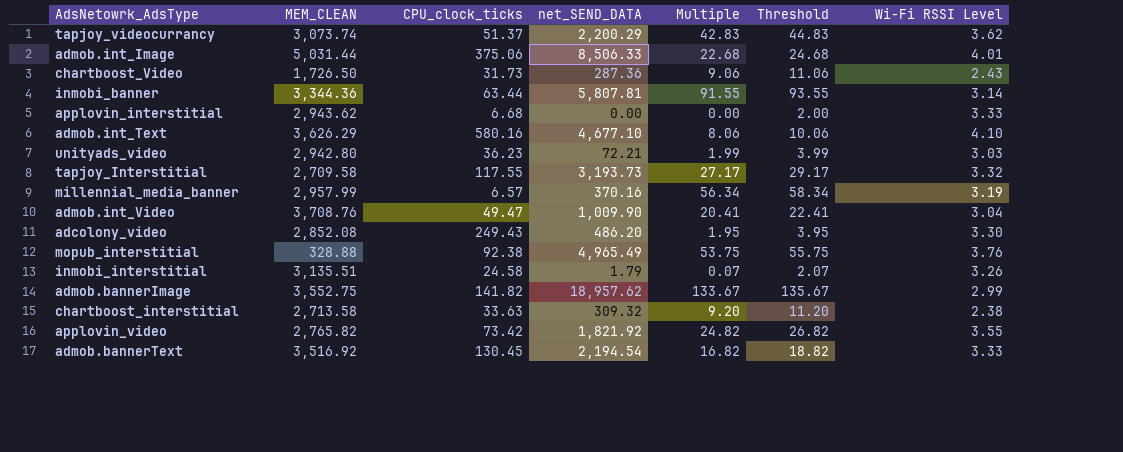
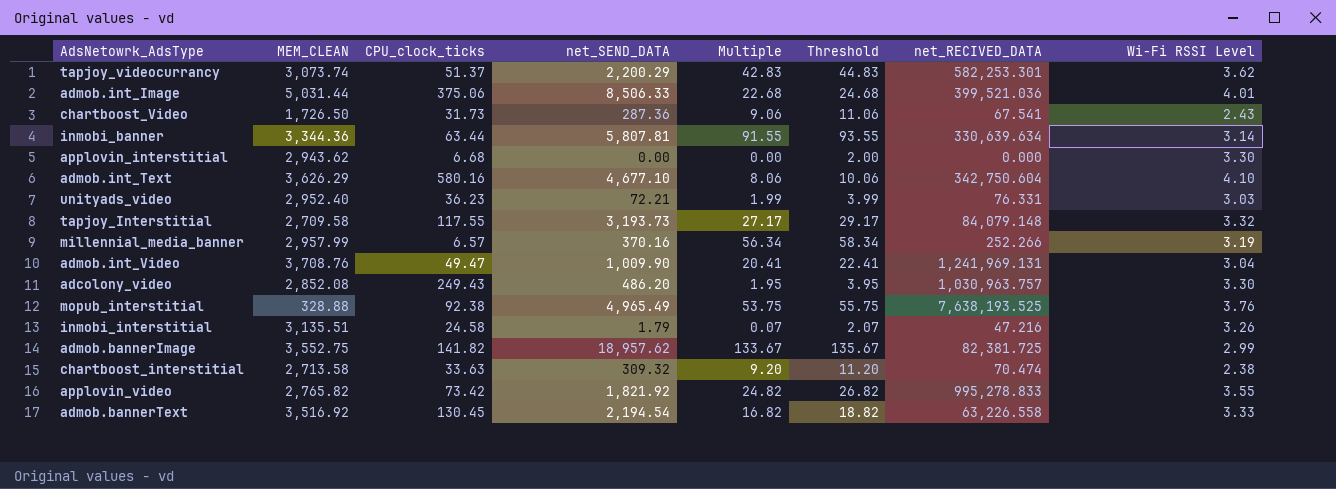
column net_RECIVED_DATA | position: none -> 7
applovin_interstitial | Wi-Fi RSSI Level: 3.33 -> 3.30
unityads_video | MEM_CLEAN: 2,942.80 -> 2,952.40

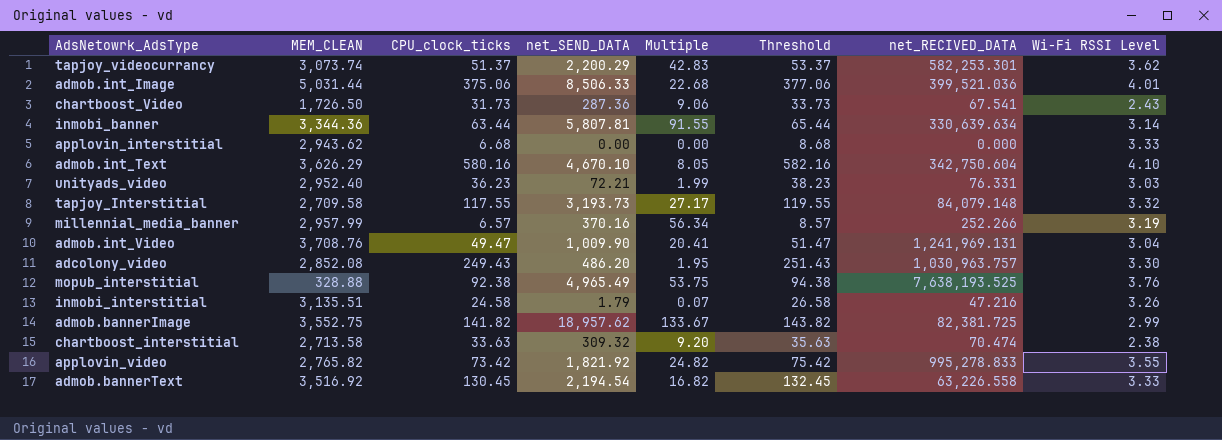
column Threshold | formula: [Multiple] + 2 -> [CPU_clock_ticks] + 2
applovin_interstitial | Wi-Fi RSSI Level: 3.30 -> 3.33
admob.int_Text | net_SEND_DATA: 4,677.10 -> 4,670.10
admob.int_Text | Multiple: 8.06 -> 8.05

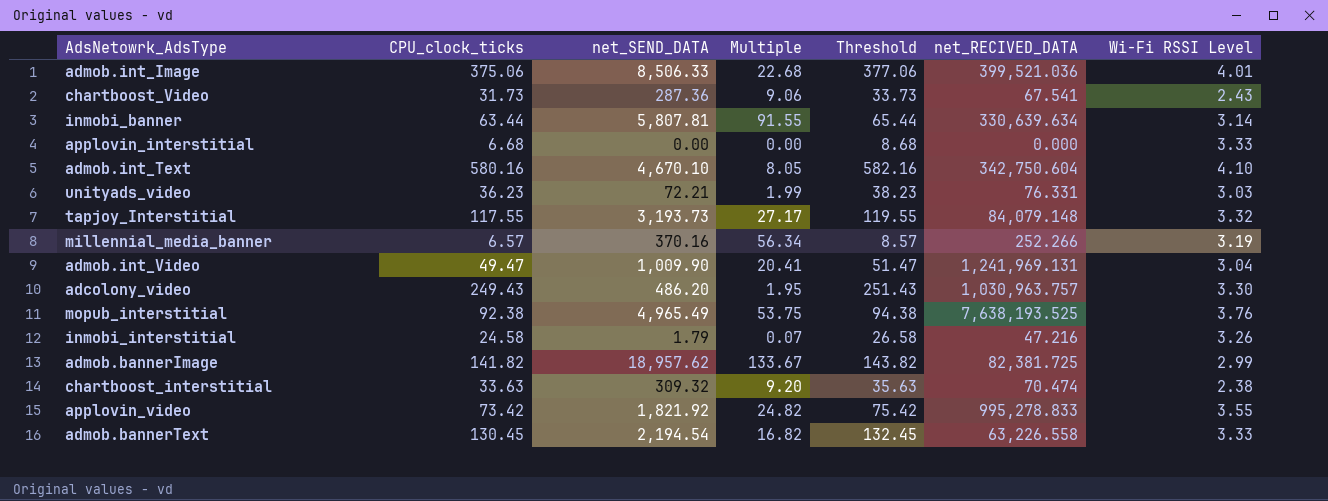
column MEM_CLEAN | position: 2 -> none
row tapjoy_videocurrancy: 3,073.74 | 51.37 | 2,200.29 | 42.83 | 53.37 | 582,253.301 | 3.62 -> none

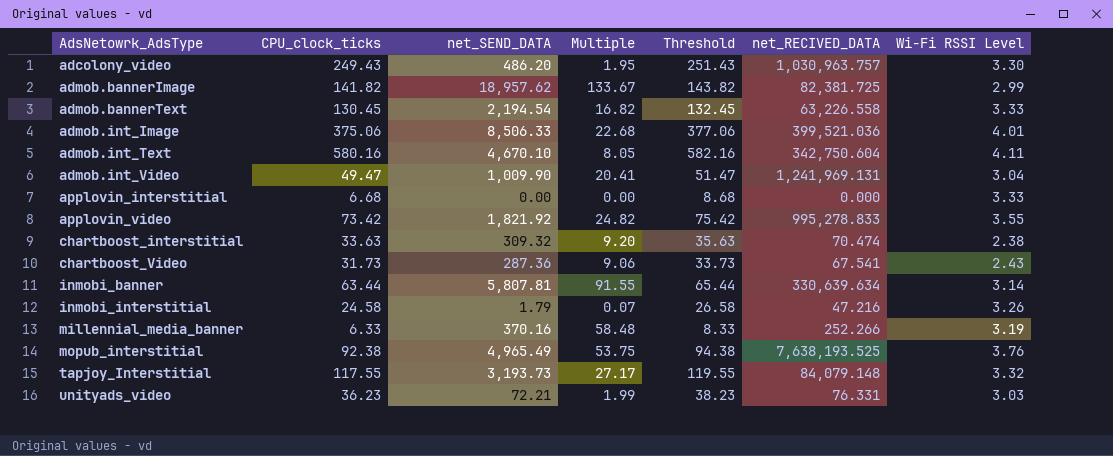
row order: none -> AdsNetowrk_AdsType ascending
admob.int_Text | Wi-Fi RSSI Level: 4.10 -> 4.11
millennial_media_banner | CPU_clock_ticks: 6.57 -> 6.33
millennial_media_banner | Multiple: 56.34 -> 58.48
millennial_media_banner | Threshold: 8.57 -> 8.33

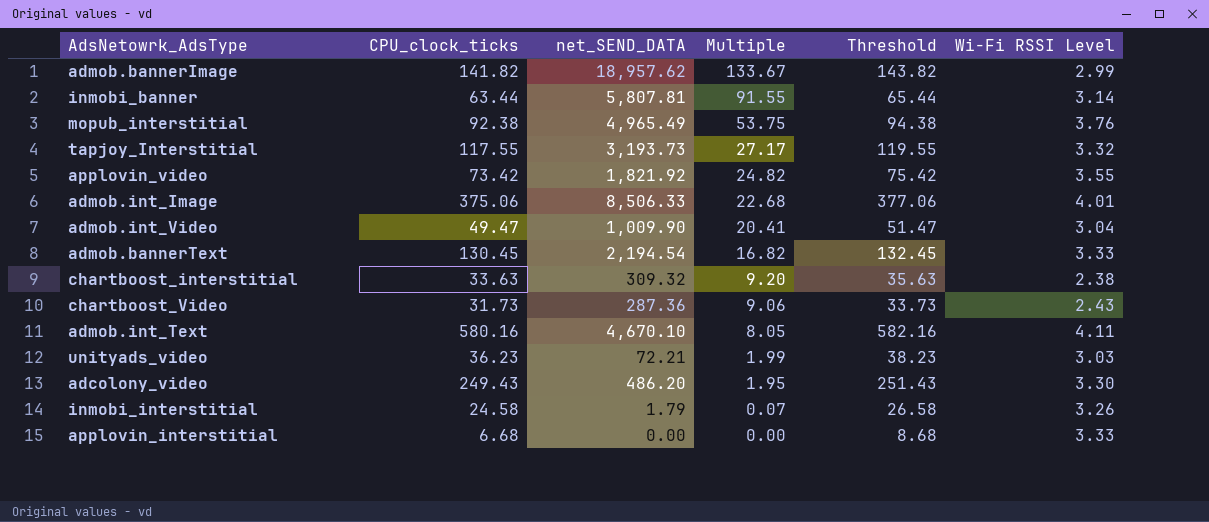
row order: AdsNetowrk_AdsType ascending -> Multiple descending
column net_RECIVED_DATA | position: 6 -> none
row millennial_media_banner: 6.33 | 370.16 | 58.48 | 8.33 | 252.266 | 3.19 -> none

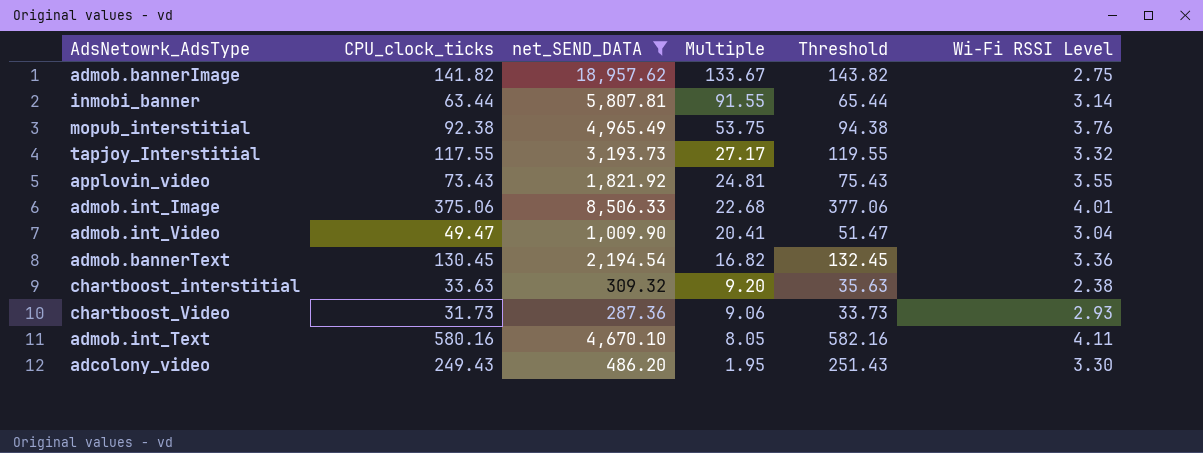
filter: none -> net_SEND_DATA >= 287.36
admob.bannerImage | Wi-Fi RSSI Level: 2.99 -> 2.75
applovin_video | CPU_clock_ticks: 73.42 -> 73.43
applovin_video | Multiple: 24.82 -> 24.81
applovin_video | Threshold: 75.42 -> 75.43
admob.bannerText | Wi-Fi RSSI Level: 3.33 -> 3.36
chartboost_Video | Wi-Fi RSSI Level: 2.43 -> 2.93

